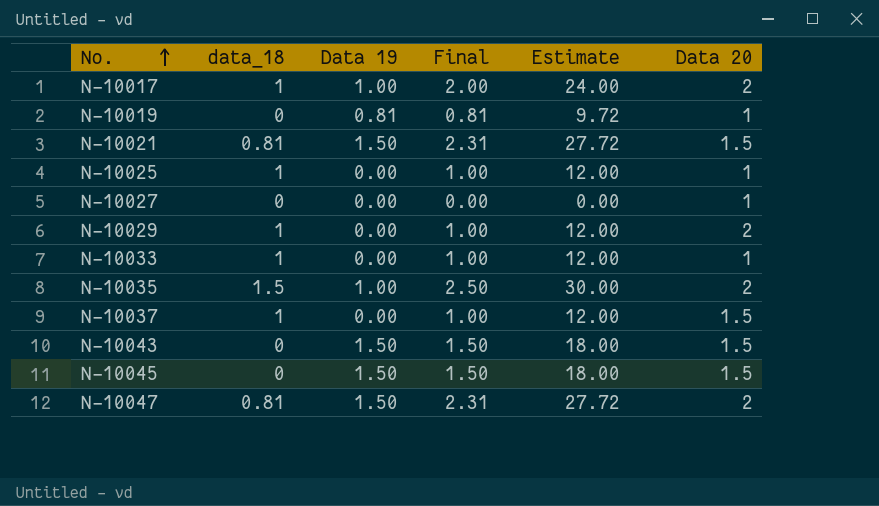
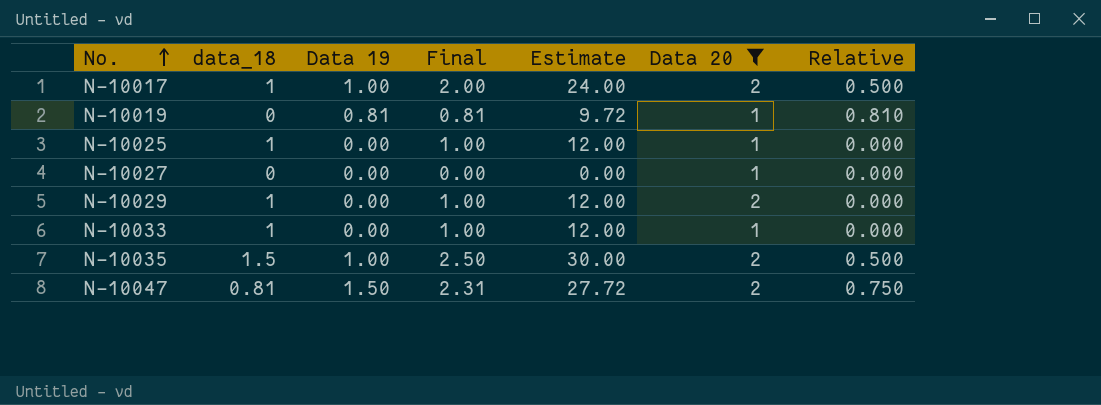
filter: none -> Data 20 != 1.5
column Relative | formula: none -> [Data 19] / [Data 20]

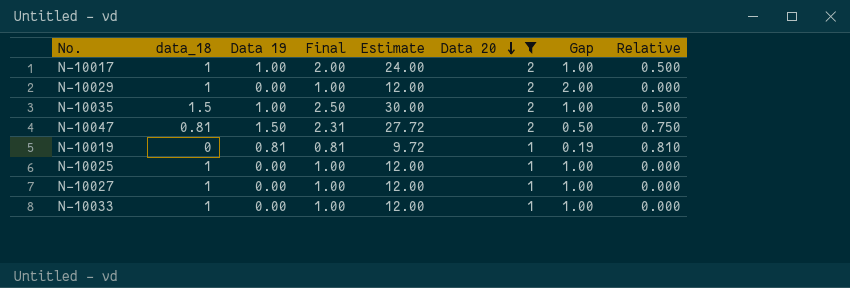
row order: No. ascending -> Data 20 descending
column Gap | formula: none -> [Data 20] - [Data 19]
N-10027 | data_18: 0 -> 1
N-10027 | Final: 0.00 -> 1.00
N-10027 | Estimate: 0.00 -> 12.00

